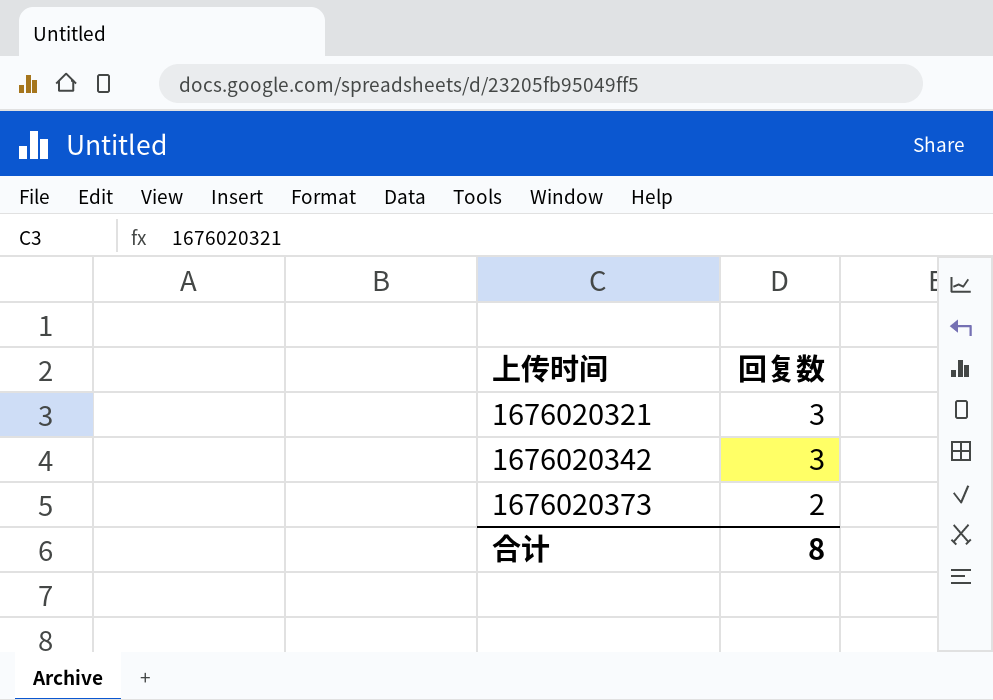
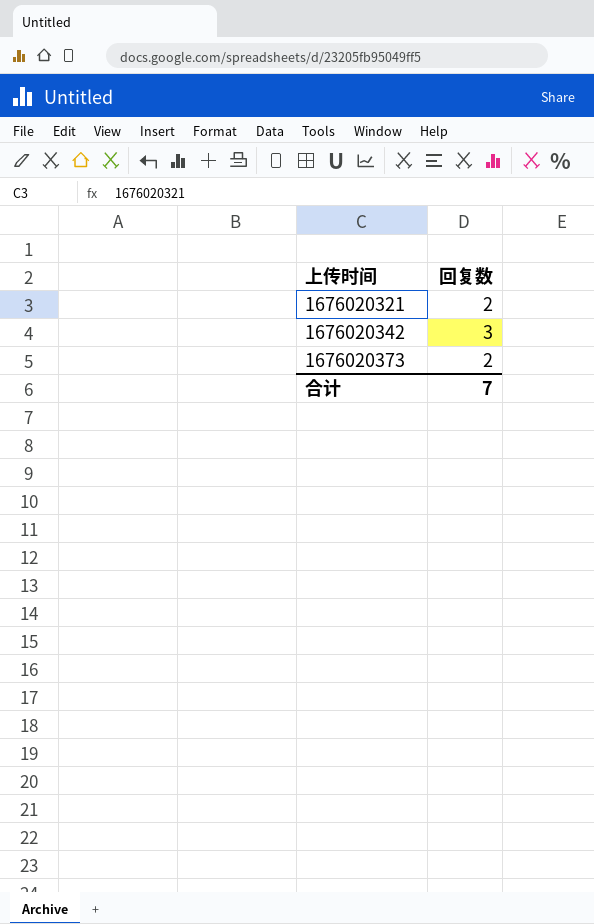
1676020321 | 回复数: 3 -> 2
合计 | 回复数: 8 -> 7

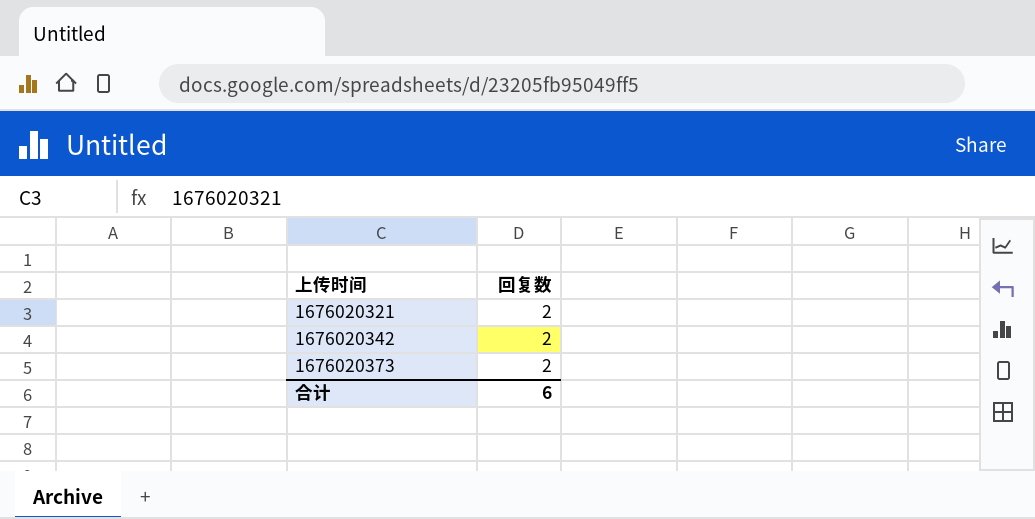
1676020342 | 回复数: 3 -> 2
合计 | 回复数: 7 -> 6

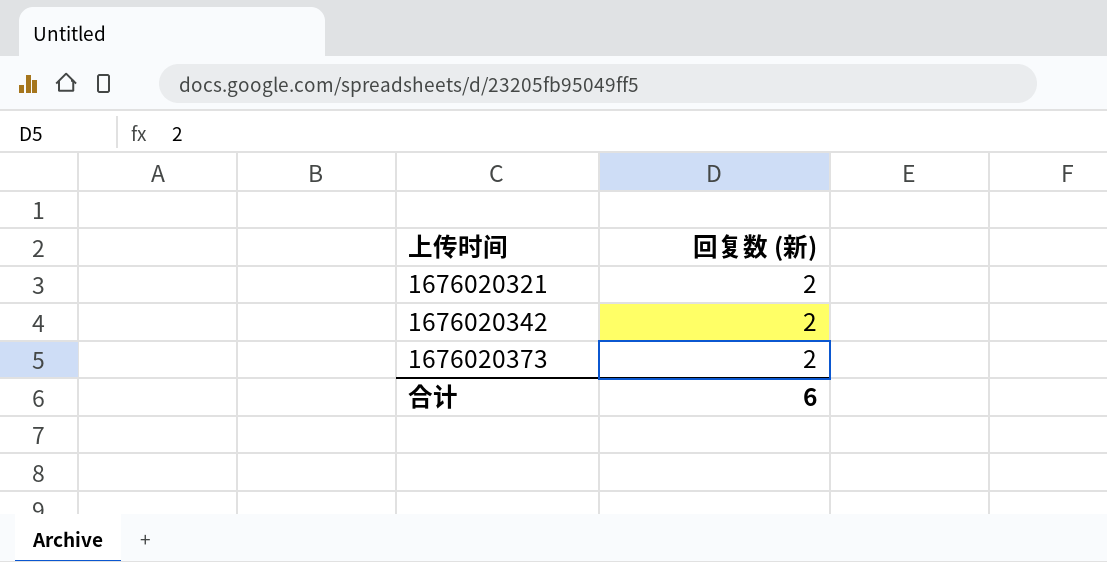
column name: 回复数 -> 回复数 (新)

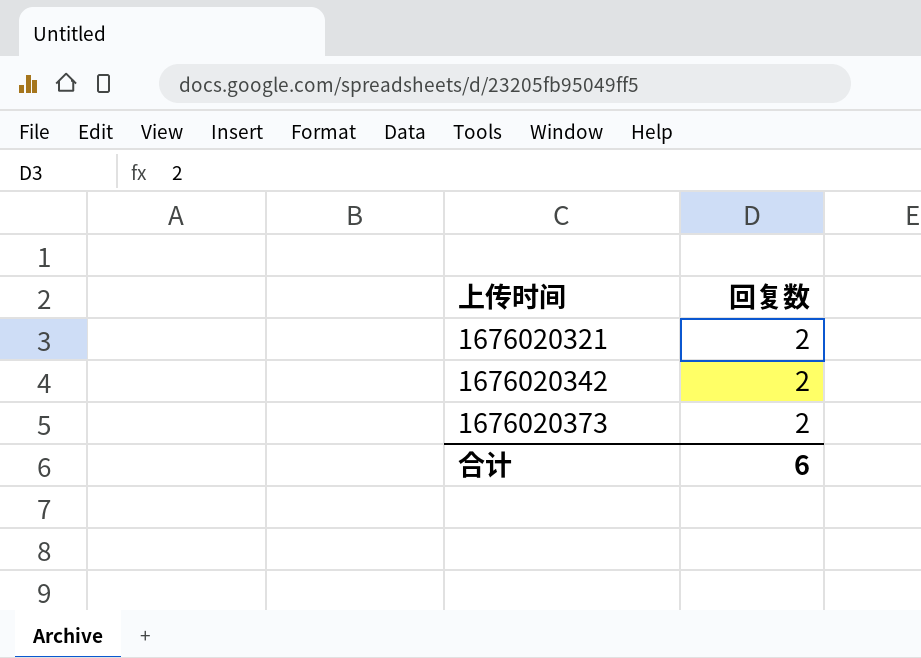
column name: 回复数 (新) -> 回复数

